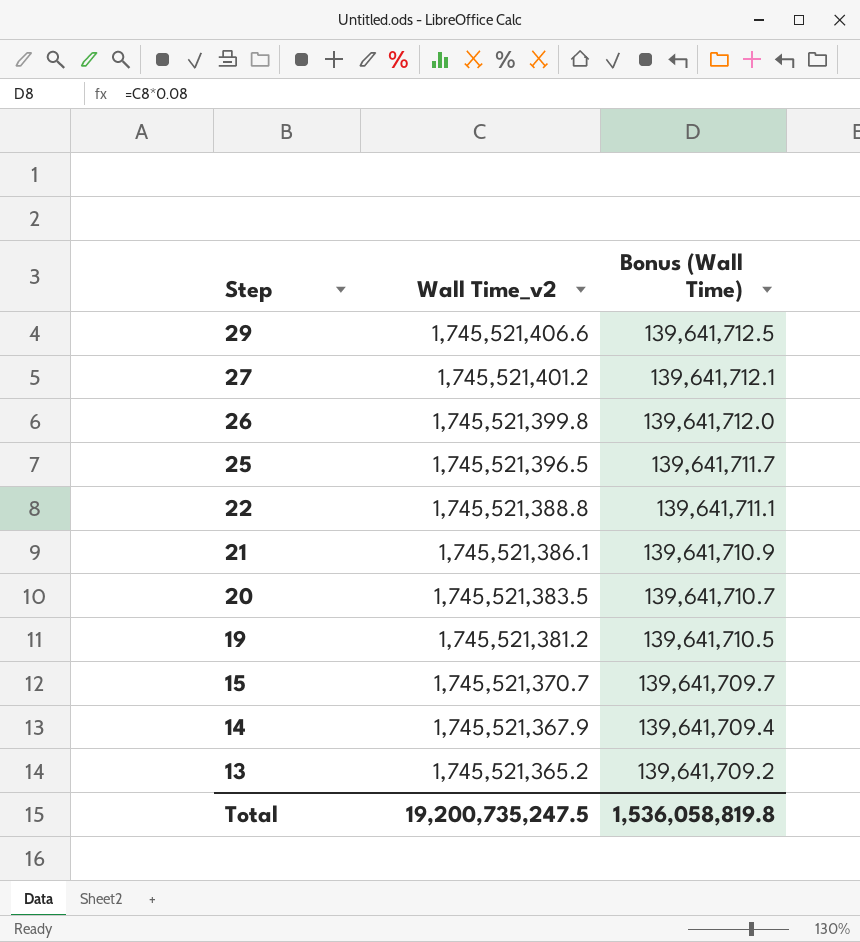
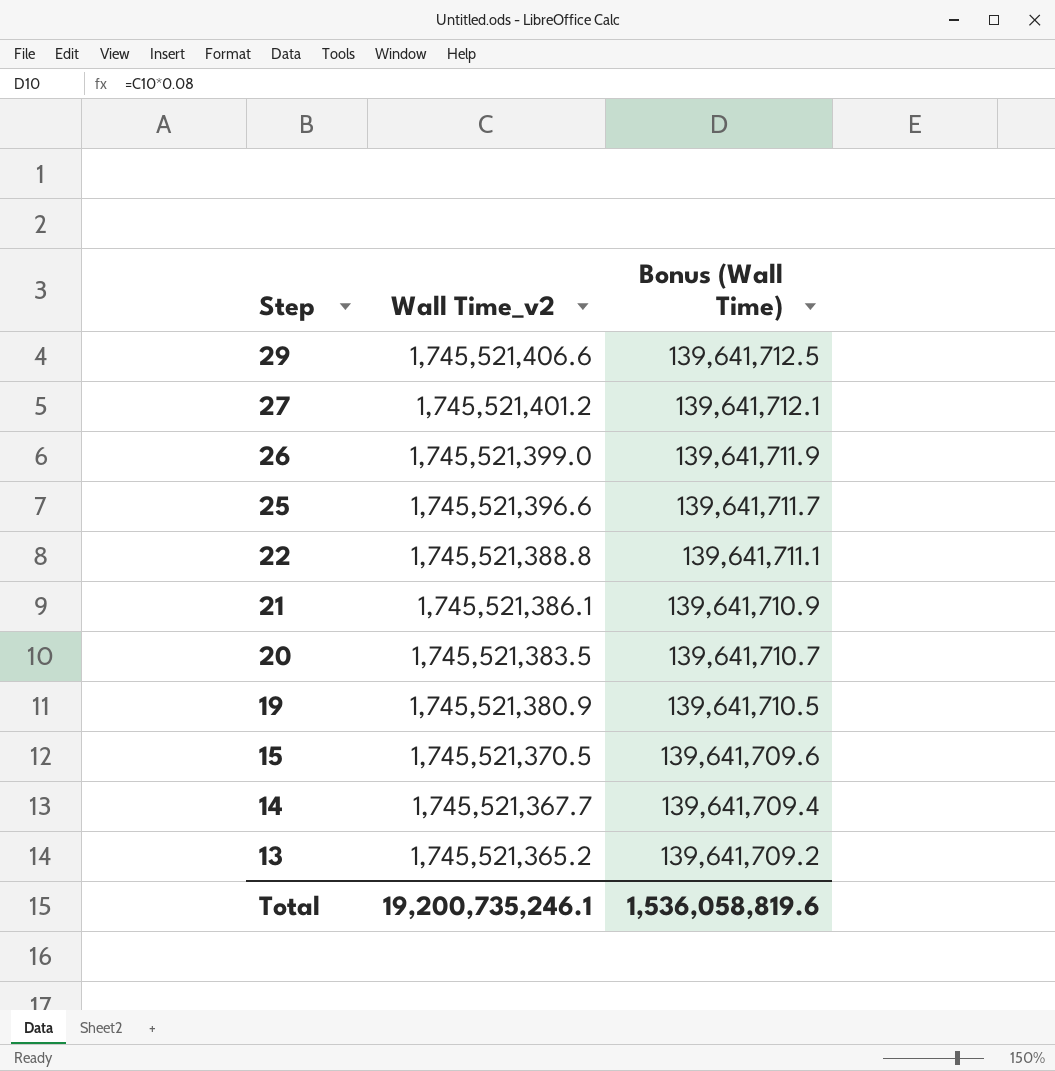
26 | Wall Time_v2: 1,745,521,399.8 -> 1,745,521,399.0
26 | Bonus (Wall Time): 139,641,712.0 -> 139,641,711.9
25 | Wall Time_v2: 1,745,521,396.5 -> 1,745,521,396.6
19 | Wall Time_v2: 1,745,521,381.2 -> 1,745,521,380.9
15 | Wall Time_v2: 1,745,521,370.7 -> 1,745,521,370.5
15 | Bonus (Wall Time): 139,641,709.7 -> 139,641,709.6
14 | Wall Time_v2: 1,745,521,367.9 -> 1,745,521,367.7
Total | Wall Time_v2: 19,200,735,247.5 -> 19,200,735,246.1
Total | Bonus (Wall Time): 1,536,058,819.8 -> 1,536,058,819.6

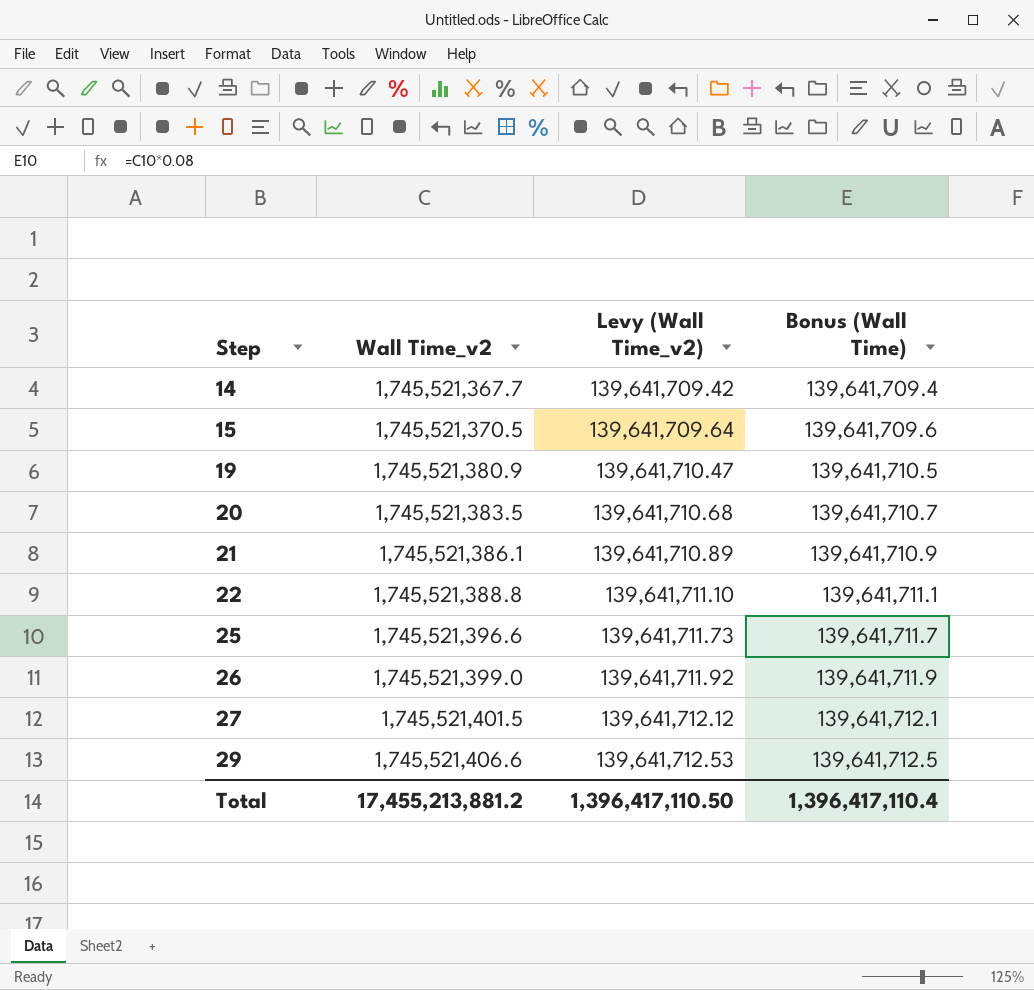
row order: Step descending -> Step ascending
column Levy (Wall Time_v2) | formula: none -> [Wall Time_v2] * 0.08
row 13: 1,745,521,365.2 | 139,641,709.2 -> none
27 | Wall Time_v2: 1,745,521,401.2 -> 1,745,521,401.5
Total | Wall Time_v2: 19,200,735,246.1 -> 17,455,213,881.2
Total | Bonus (Wall Time): 1,536,058,819.6 -> 1,396,417,110.4

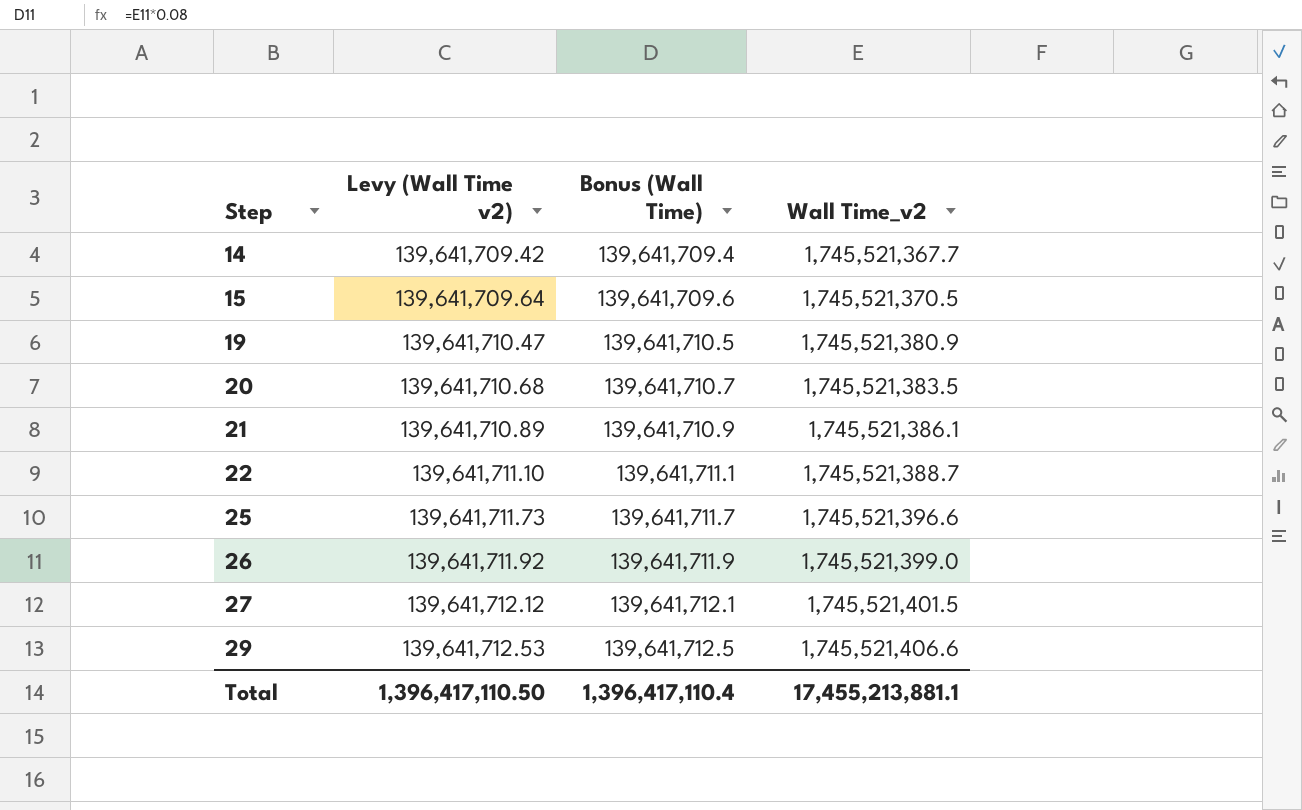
column name: Levy (Wall Time_v2) -> Levy (Wall Time v2)
column Wall Time_v2 | position: 2 -> 4
22 | Wall Time_v2: 1,745,521,388.8 -> 1,745,521,388.7
Total | Wall Time_v2: 17,455,213,881.2 -> 17,455,213,881.1

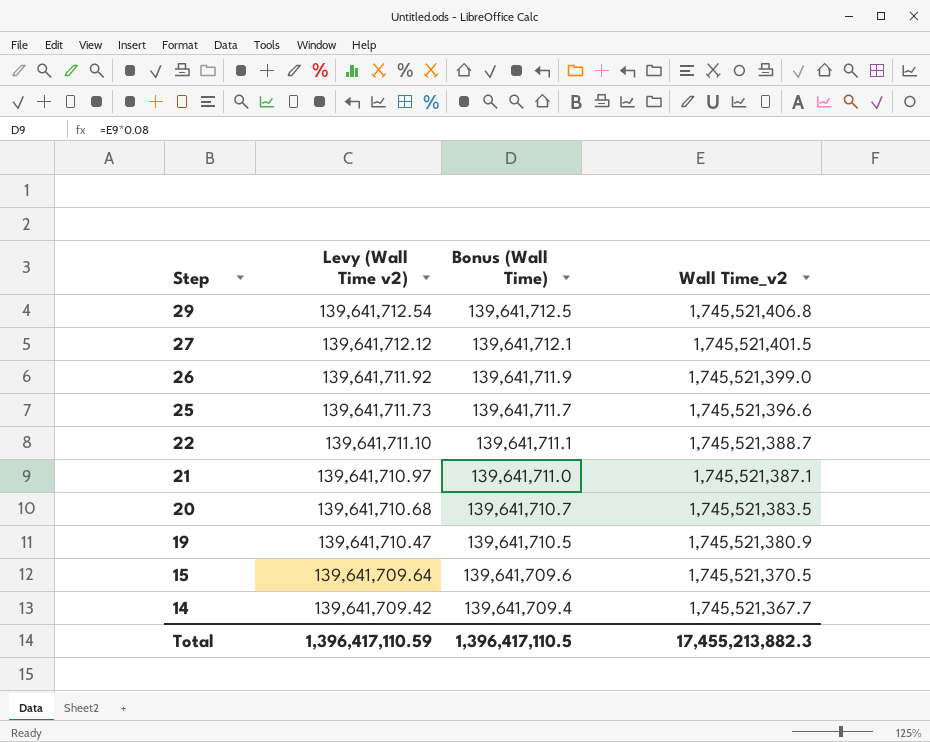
row order: Step ascending -> Step descending
29 | Levy (Wall Time v2): 139,641,712.53 -> 139,641,712.54
29 | Wall Time_v2: 1,745,521,406.6 -> 1,745,521,406.8
21 | Levy (Wall Time v2): 139,641,710.89 -> 139,641,710.97
21 | Bonus (Wall Time): 139,641,710.9 -> 139,641,711.0
21 | Wall Time_v2: 1,745,521,386.1 -> 1,745,521,387.1
Total | Levy (Wall Time v2): 1,396,417,110.50 -> 1,396,417,110.59
Total | Bonus (Wall Time): 1,396,417,110.4 -> 1,396,417,110.5
Total | Wall Time_v2: 17,455,213,881.1 -> 17,455,213,882.3

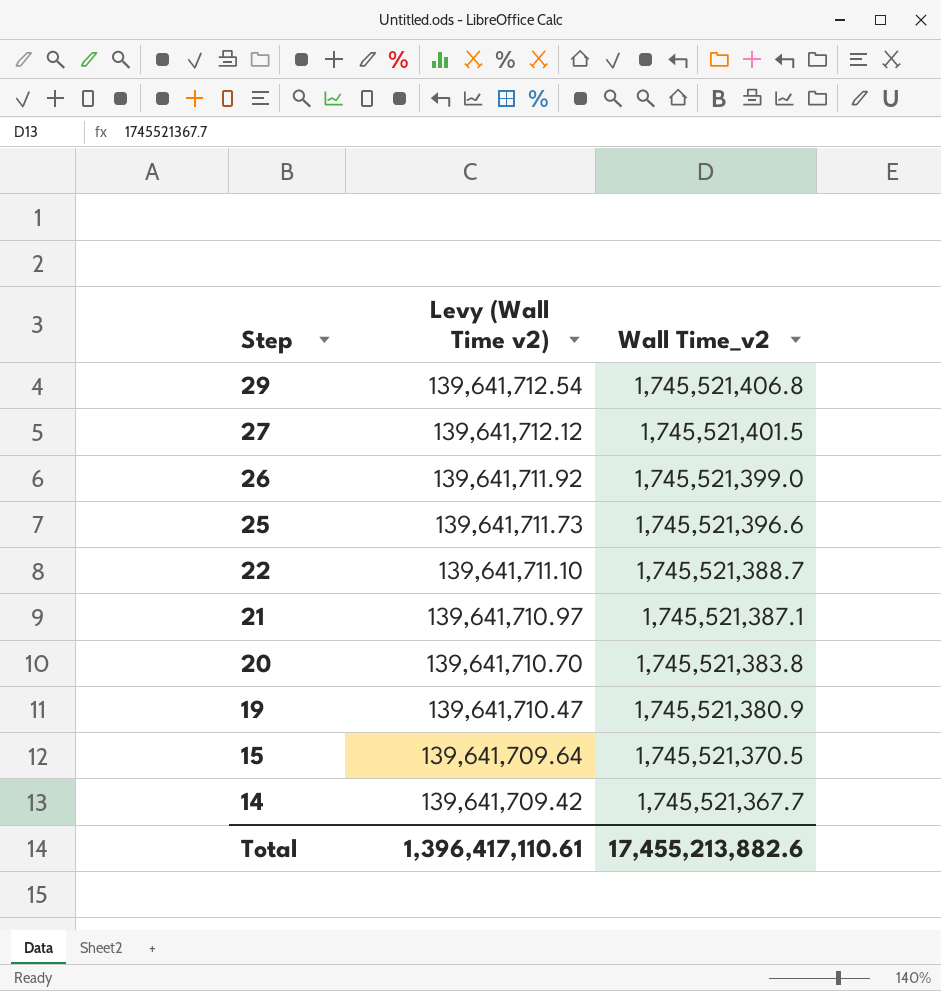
column Bonus (Wall Time) | formula: [Wall Time_v2] * 0.08 -> none
20 | Levy (Wall Time v2): 139,641,710.68 -> 139,641,710.70
20 | Wall Time_v2: 1,745,521,383.5 -> 1,745,521,383.8
Total | Levy (Wall Time v2): 1,396,417,110.59 -> 1,396,417,110.61
Total | Wall Time_v2: 17,455,213,882.3 -> 17,455,213,882.6

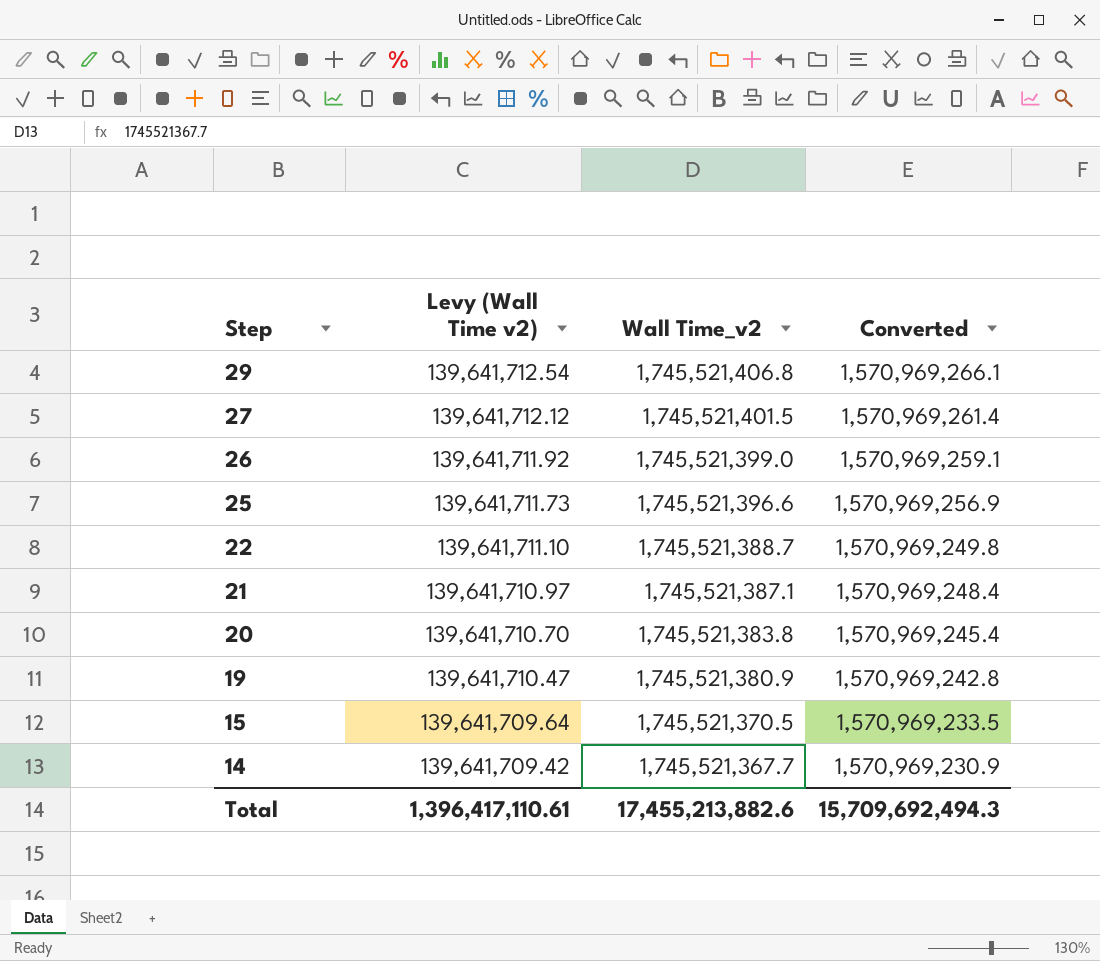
column Converted | formula: none -> [Wall Time_v2] * 0.9

